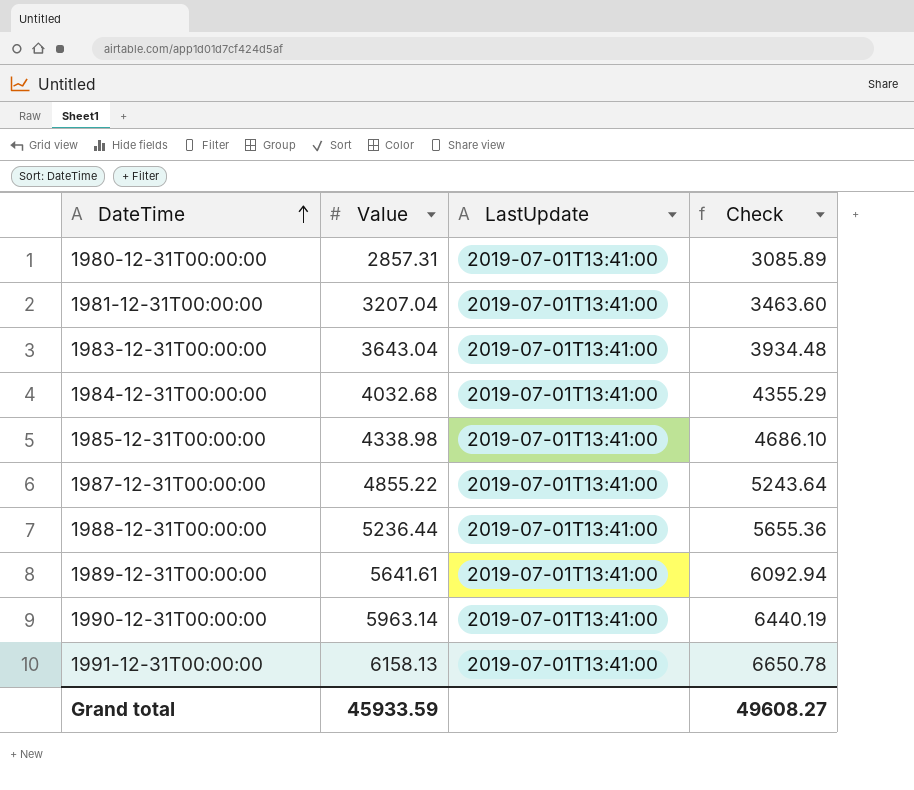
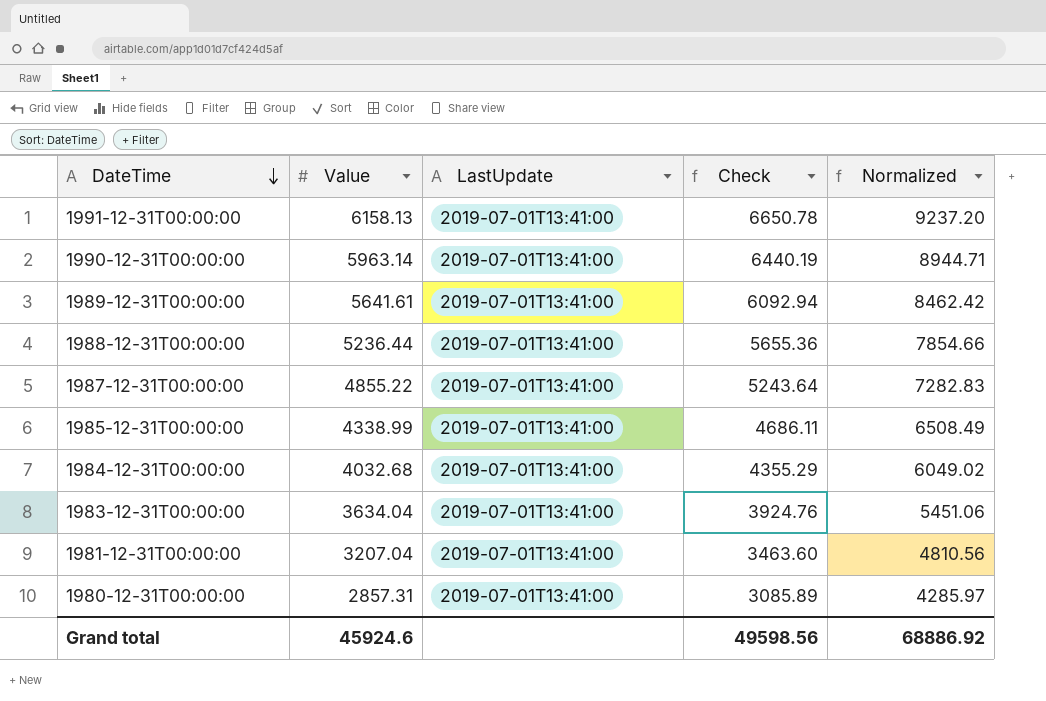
row order: DateTime ascending -> DateTime descending
column Normalized | formula: none -> [Value] * 1.5
1985-12-31T00:00:00 | Value: 4338.98 -> 4338.99
1985-12-31T00:00:00 | Check: 4686.10 -> 4686.11
1983-12-31T00:00:00 | Value: 3643.04 -> 3634.04
1983-12-31T00:00:00 | Check: 3934.48 -> 3924.76
Grand total | Value: 45933.59 -> 45924.6
Grand total | Check: 49608.27 -> 49598.56

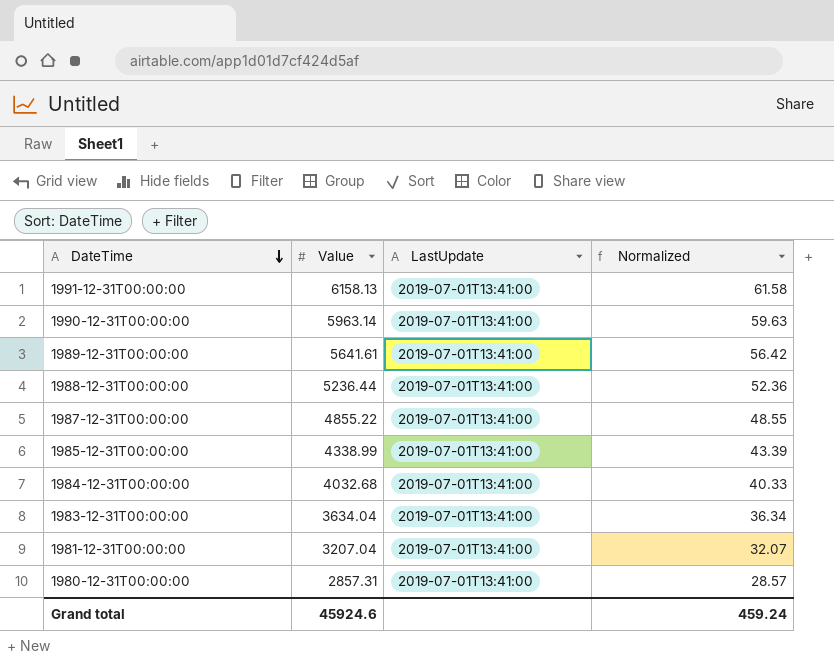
column Check | formula: [Value] * 1.08 -> none
column Normalized | formula: [Value] * 1.5 -> [Value] * 0.01
Grand total | Normalized: 68886.92 -> 459.24

